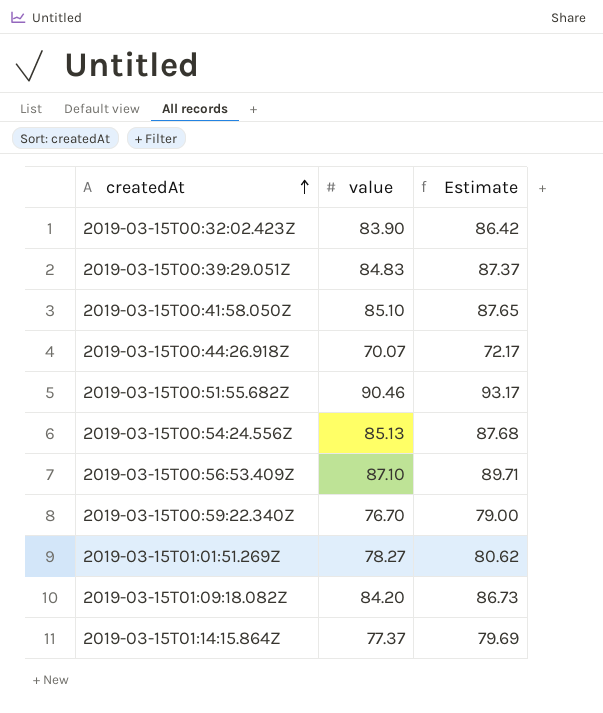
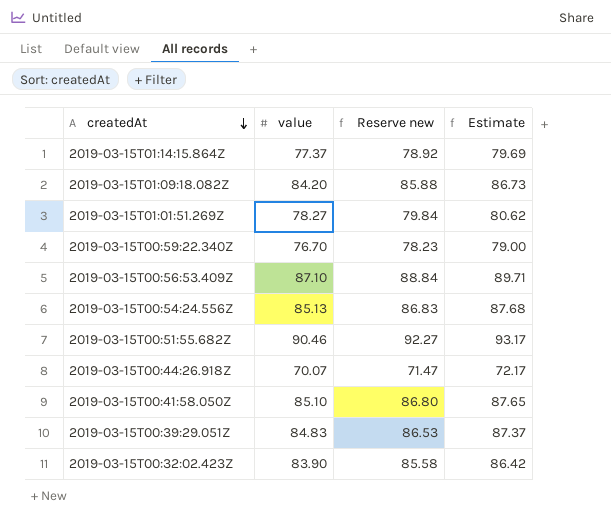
row order: createdAt ascending -> createdAt descending
column Reserve new | formula: none -> [value] * 1.02

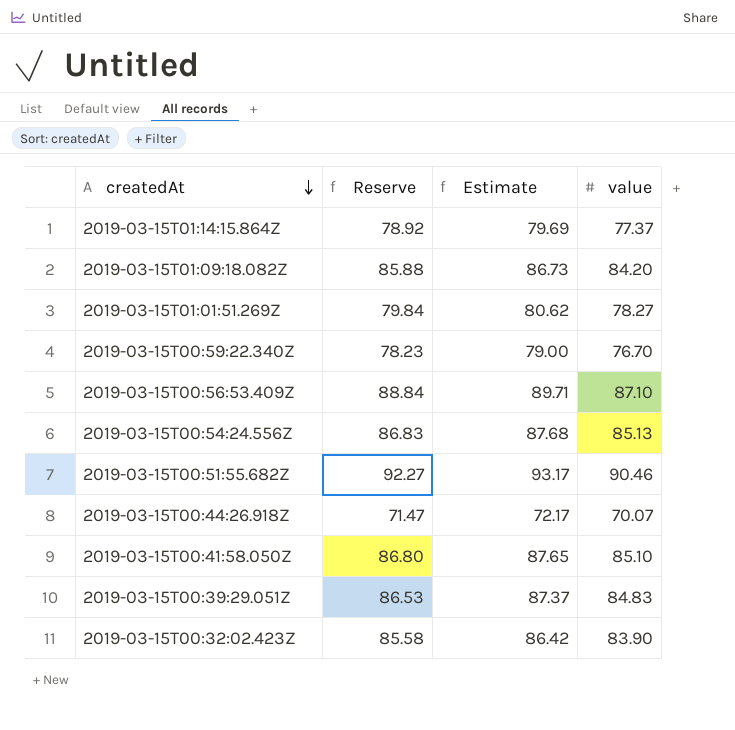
column name: Reserve new -> Reserve
column value | position: 2 -> 4

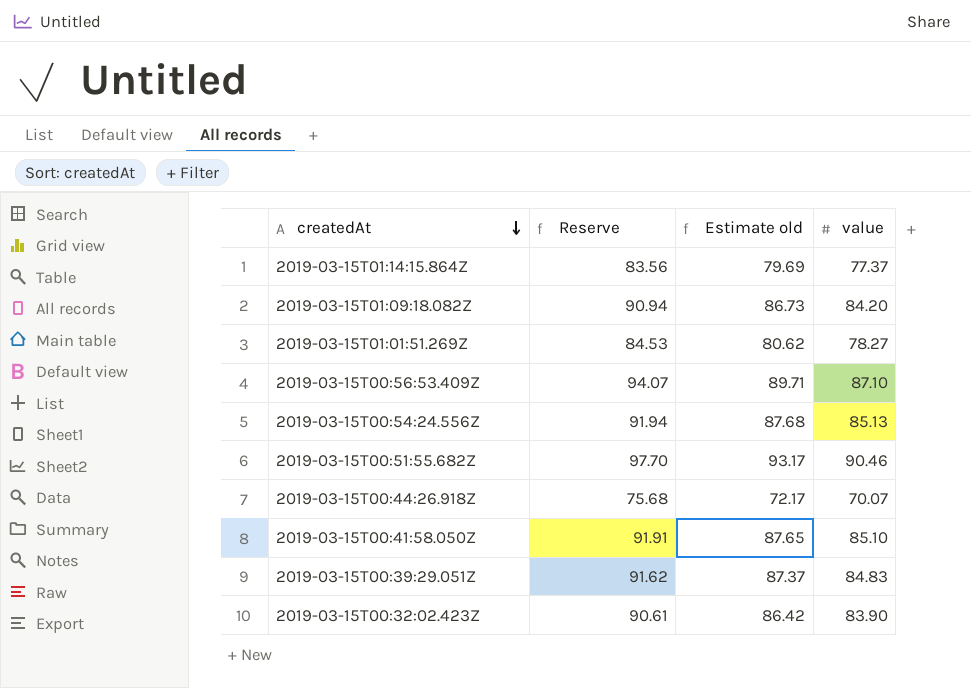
column Reserve | formula: [value] * 1.02 -> [value] * 1.08
column name: Estimate -> Estimate old
row 2019-03-15T00:59:22.340Z: 78.23 | 79.00 | 76.70 -> none

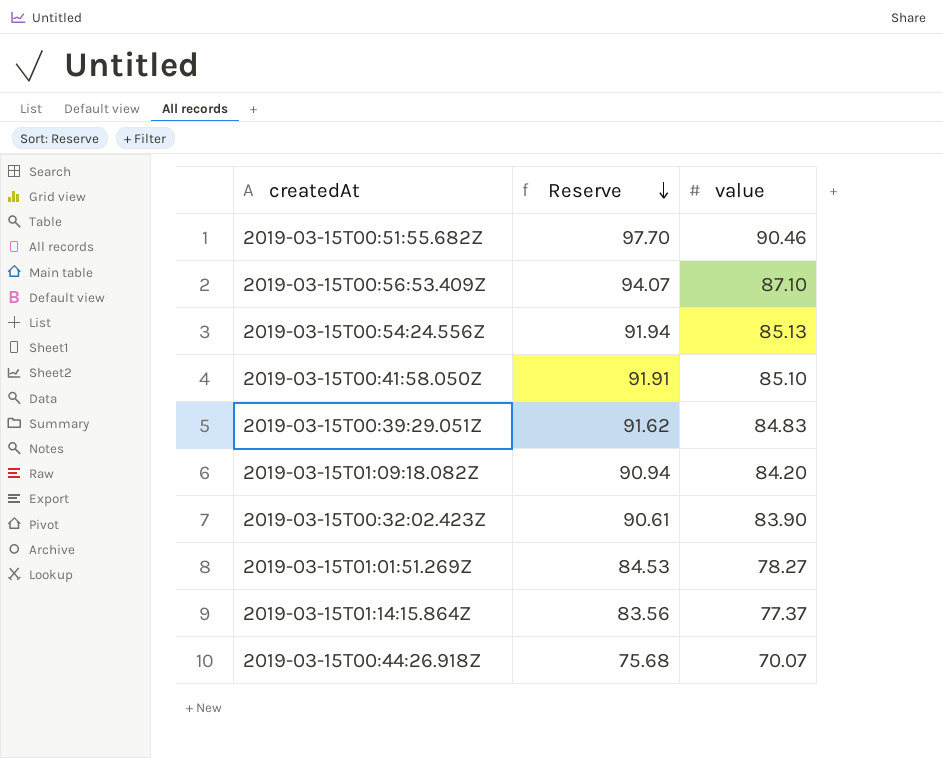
row order: createdAt descending -> Reserve descending
column Estimate old | formula: [value] * 1.03 -> none

